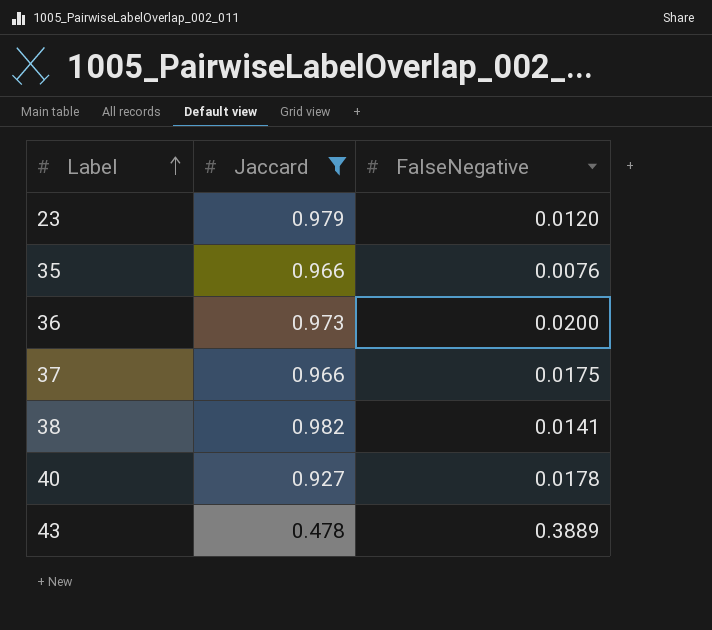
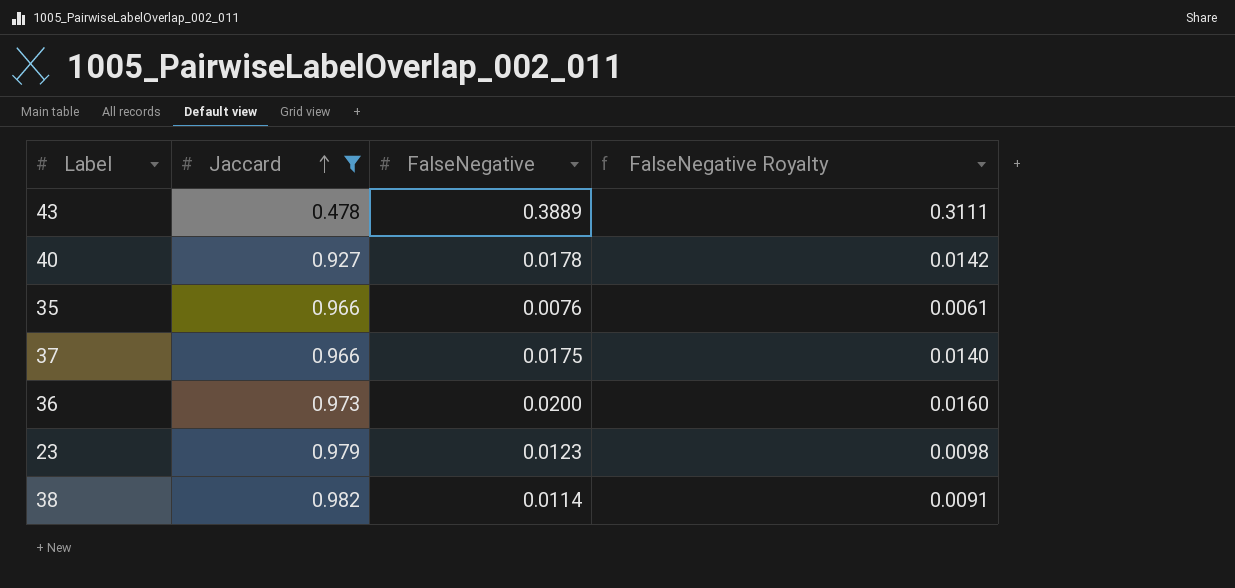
row order: Label ascending -> Jaccard ascending
column FalseNegative Royalty | formula: none -> [FalseNegative] * 0.8
23 | FalseNegative: 0.0120 -> 0.0123
38 | FalseNegative: 0.0141 -> 0.0114

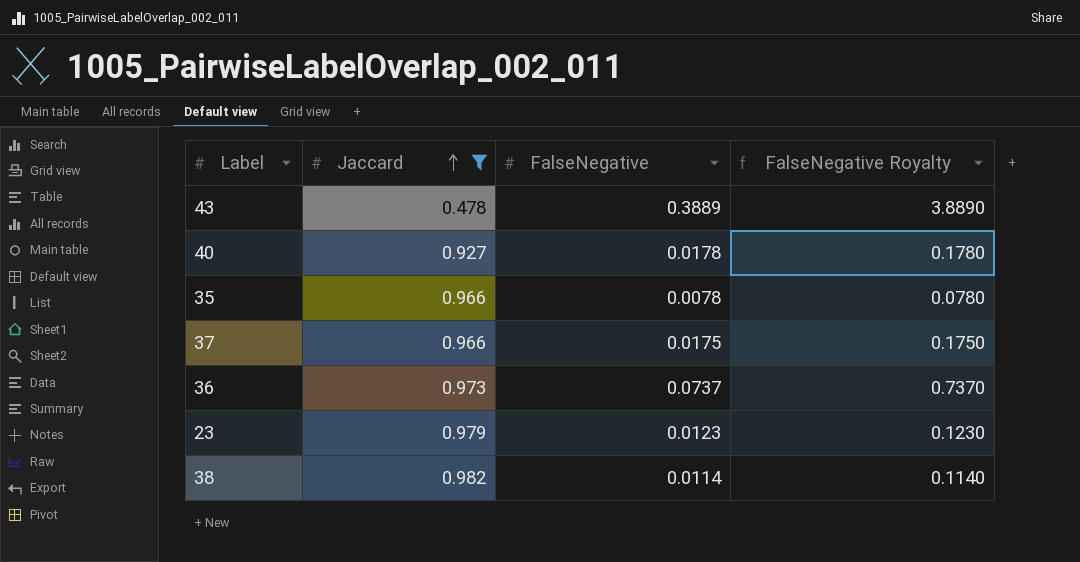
column FalseNegative Royalty | formula: [FalseNegative] * 0.8 -> [FalseNegative] * 10
35 | FalseNegative: 0.0076 -> 0.0078
36 | FalseNegative: 0.0200 -> 0.0737

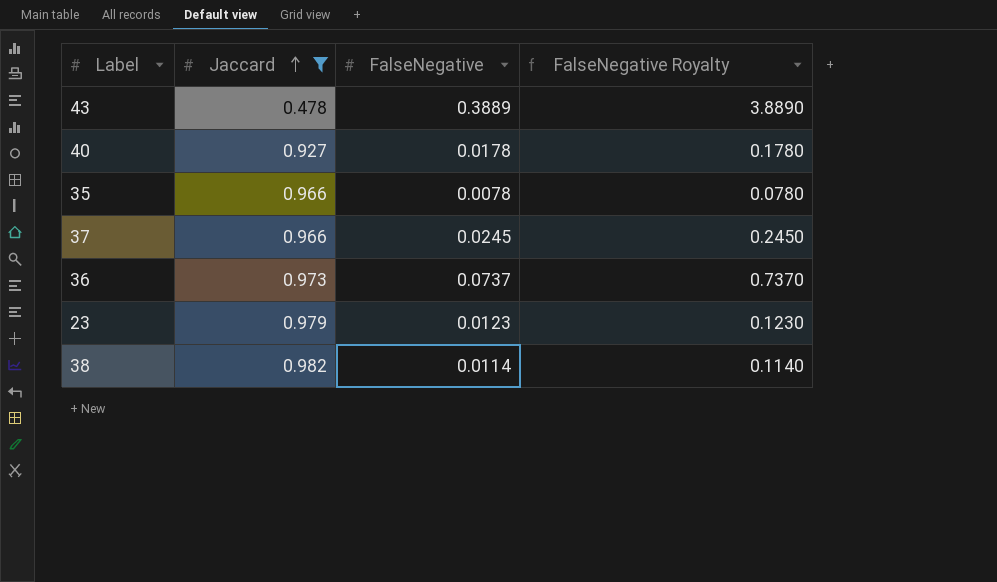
37 | FalseNegative: 0.0175 -> 0.0245
37 | FalseNegative Royalty: 0.1750 -> 0.2450

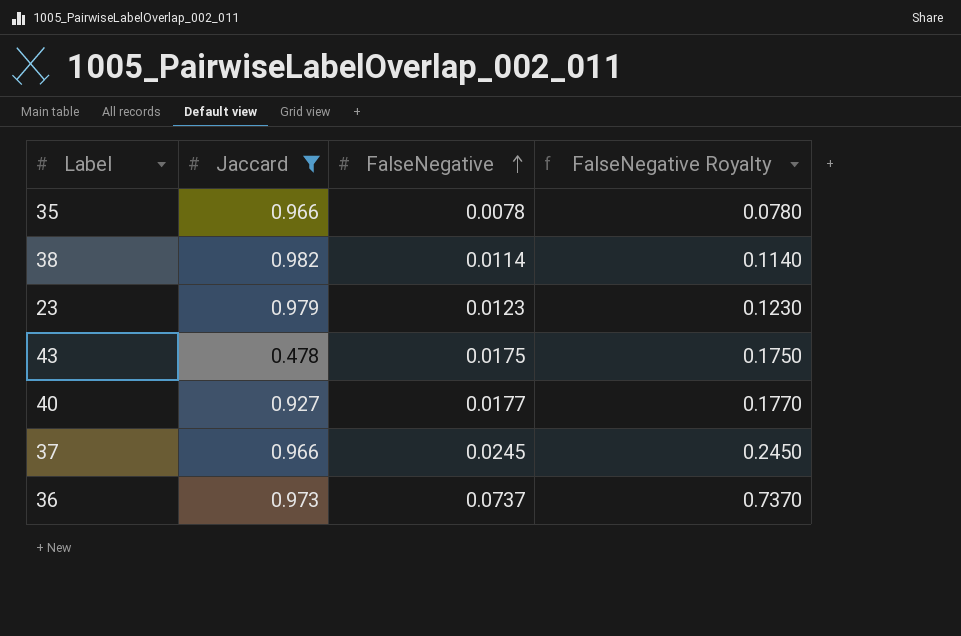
row order: Jaccard ascending -> FalseNegative ascending
43 | FalseNegative: 0.3889 -> 0.0175
43 | FalseNegative Royalty: 3.8890 -> 0.1750
40 | FalseNegative: 0.0178 -> 0.0177
40 | FalseNegative Royalty: 0.1780 -> 0.1770

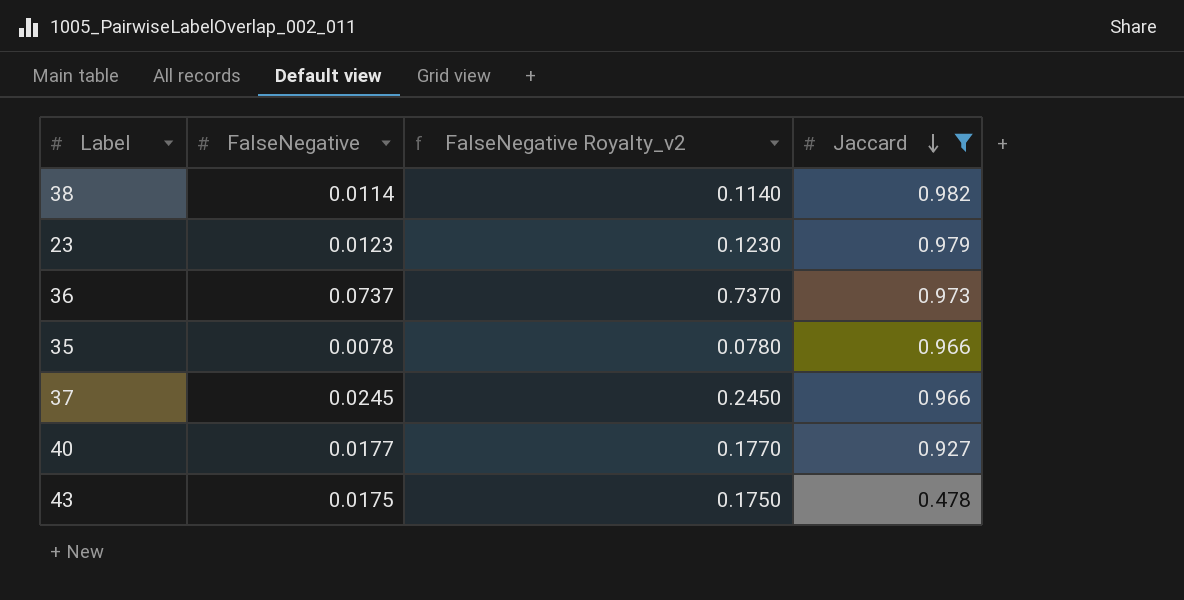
row order: FalseNegative ascending -> Jaccard descending
column name: FalseNegative Royalty -> FalseNegative Royalty_v2
column Jaccard | position: 2 -> 4

